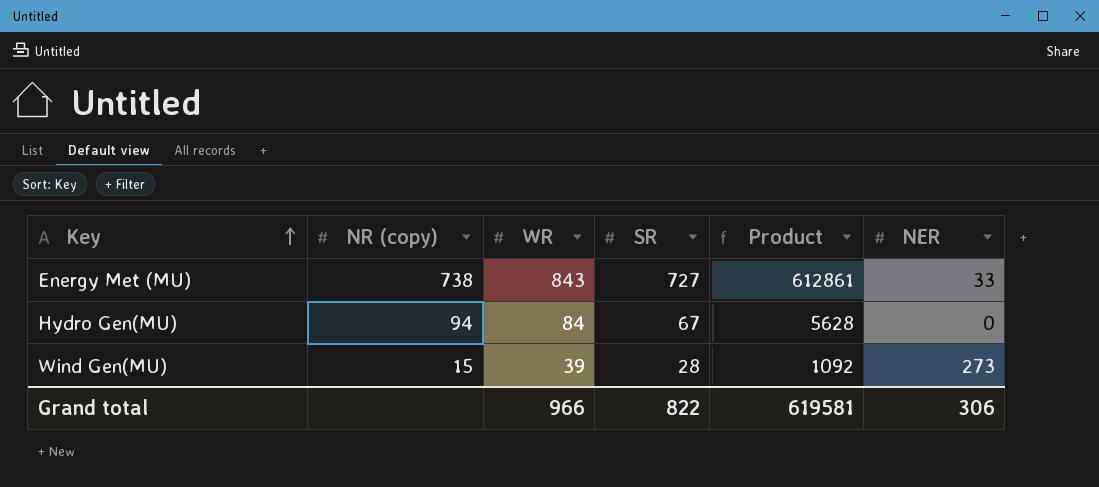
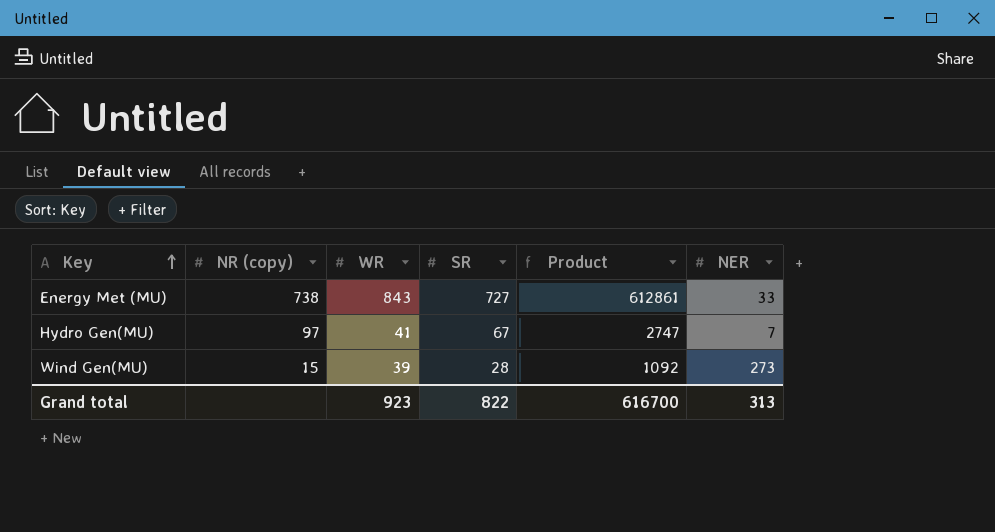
Hydro Gen(MU) | NR (copy): 94 -> 97
Hydro Gen(MU) | WR: 84 -> 41
Hydro Gen(MU) | Product: 5628 -> 2747
Hydro Gen(MU) | NER: 0 -> 7
Grand total | WR: 966 -> 923
Grand total | Product: 619581 -> 616700
Grand total | NER: 306 -> 313

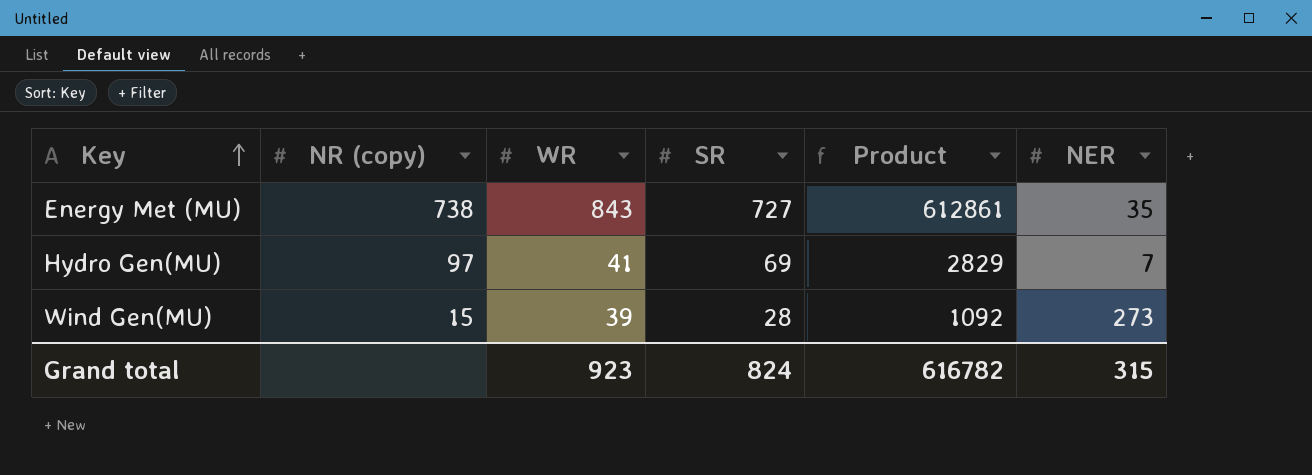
Energy Met (MU) | NER: 33 -> 35
Hydro Gen(MU) | SR: 67 -> 69
Hydro Gen(MU) | Product: 2747 -> 2829
Grand total | SR: 822 -> 824
Grand total | Product: 616700 -> 616782
Grand total | NER: 313 -> 315

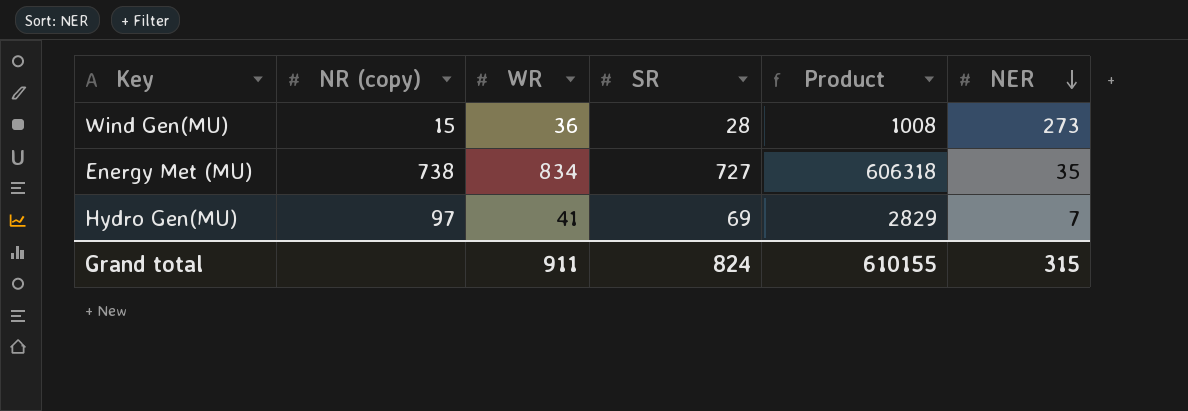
row order: Key ascending -> NER descending
Wind Gen(MU) | WR: 39 -> 36
Wind Gen(MU) | Product: 1092 -> 1008
Energy Met (MU) | WR: 843 -> 834
Energy Met (MU) | Product: 612861 -> 606318
Grand total | WR: 923 -> 911
Grand total | Product: 616782 -> 610155

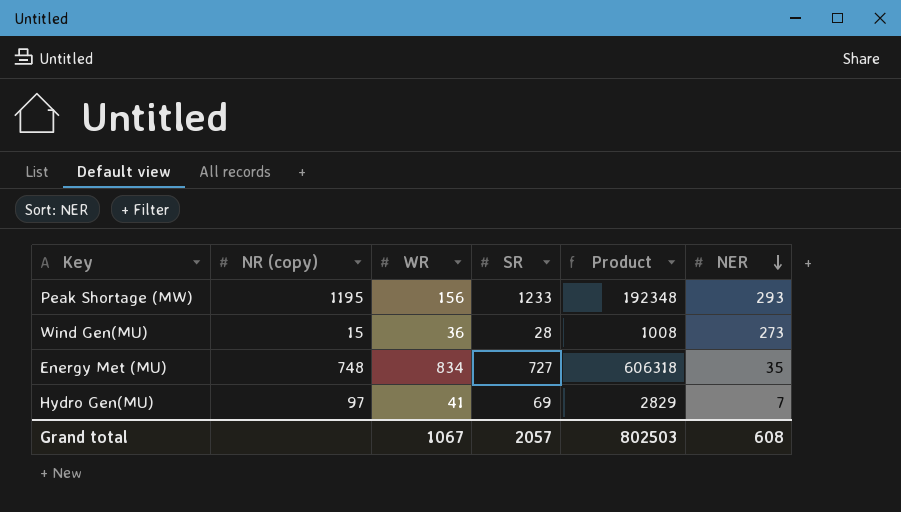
row Peak Shortage (MW): none -> 1195 | 156 | 1233 | 192348 | 293
Energy Met (MU) | NR (copy): 738 -> 748
Grand total | WR: 911 -> 1067
Grand total | SR: 824 -> 2057
Grand total | Product: 610155 -> 802503
Grand total | NER: 315 -> 608

